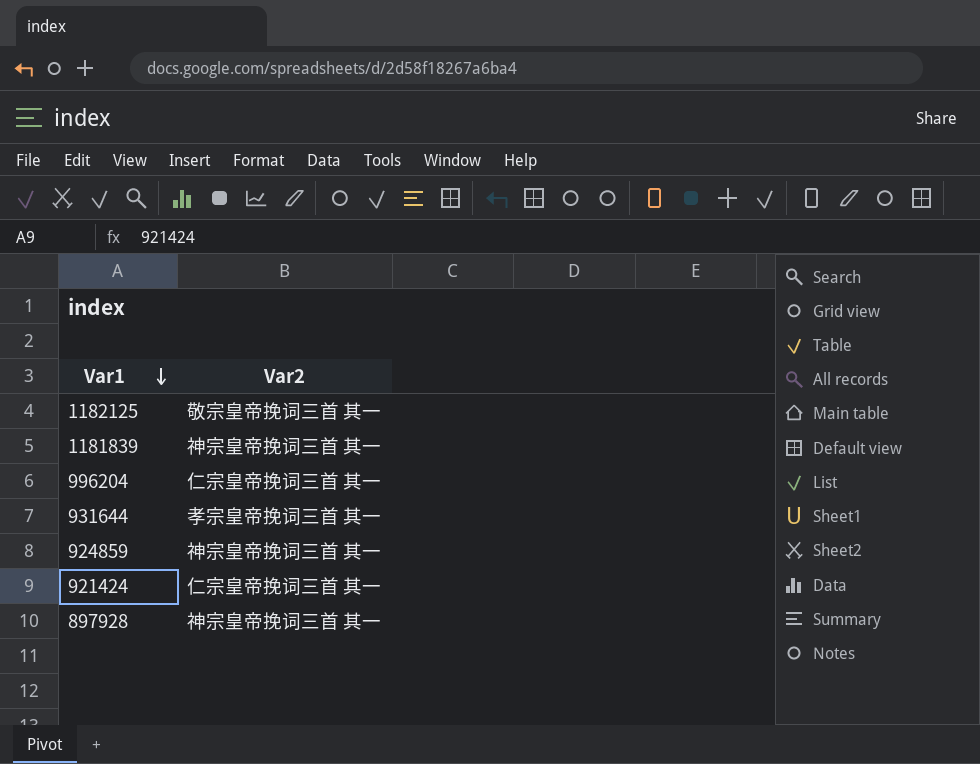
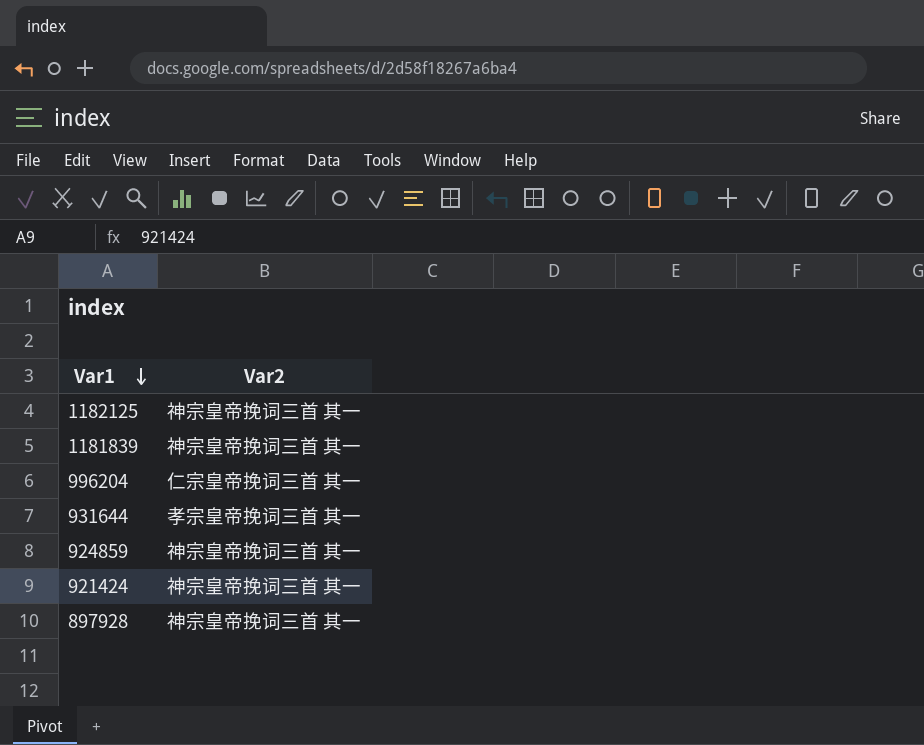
1182125 | Var2: 敬宗皇帝挽词三首 其一 -> 神宗皇帝挽词三首 其一
921424 | Var2: 仁宗皇帝挽词三首 其一 -> 神宗皇帝挽词三首 其一

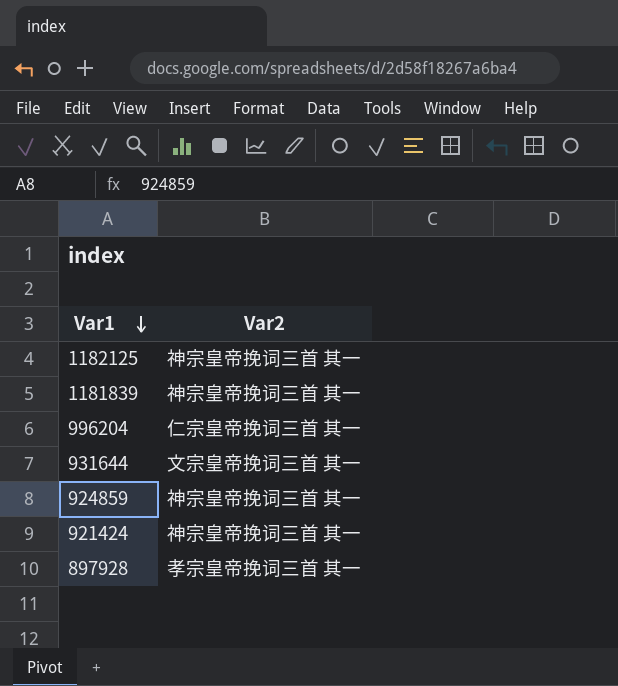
931644 | Var2: 孝宗皇帝挽词三首 其一 -> 文宗皇帝挽词三首 其一
897928 | Var2: 神宗皇帝挽词三首 其一 -> 孝宗皇帝挽词三首 其一

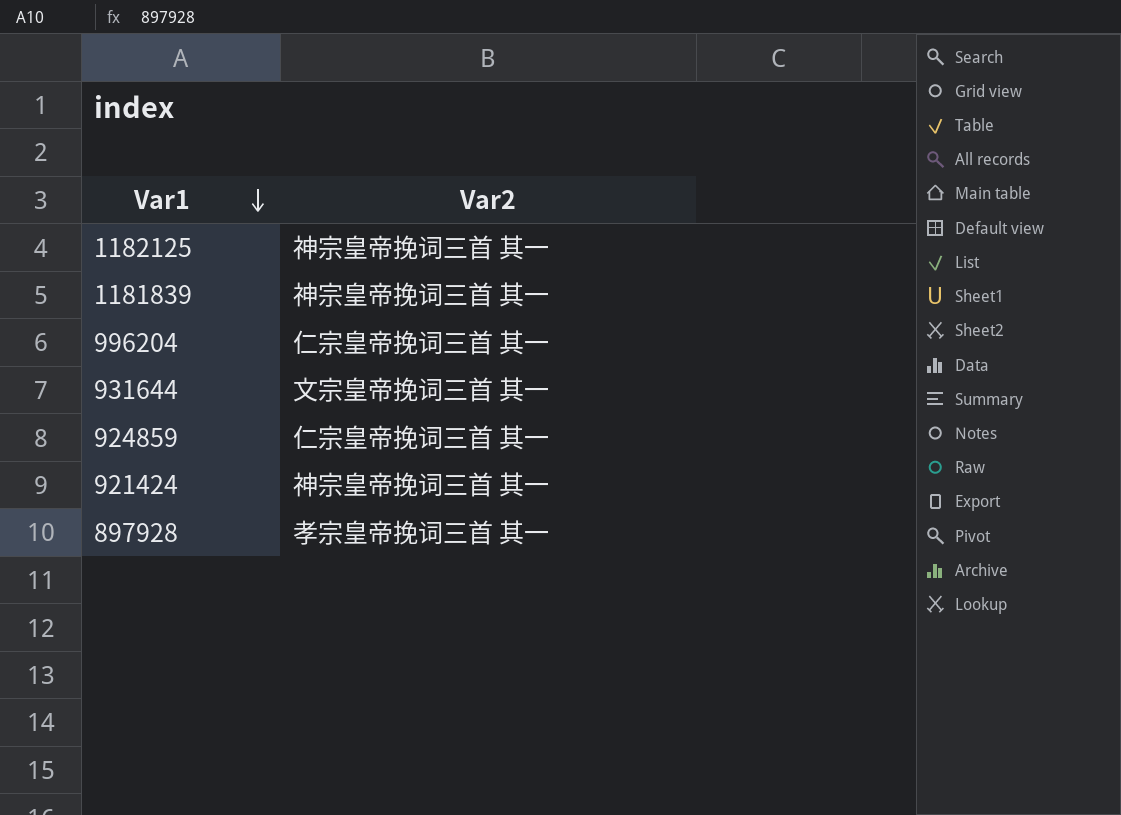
924859 | Var2: 神宗皇帝挽词三首 其一 -> 仁宗皇帝挽词三首 其一

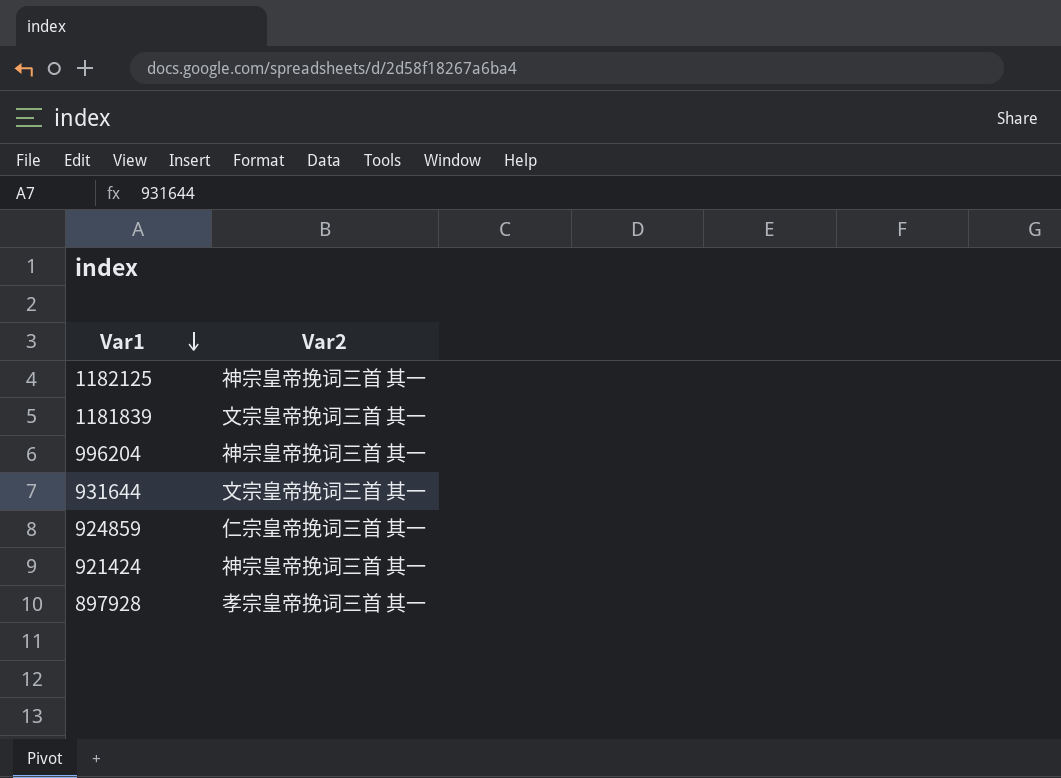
1181839 | Var2: 神宗皇帝挽词三首 其一 -> 文宗皇帝挽词三首 其一
996204 | Var2: 仁宗皇帝挽词三首 其一 -> 神宗皇帝挽词三首 其一

